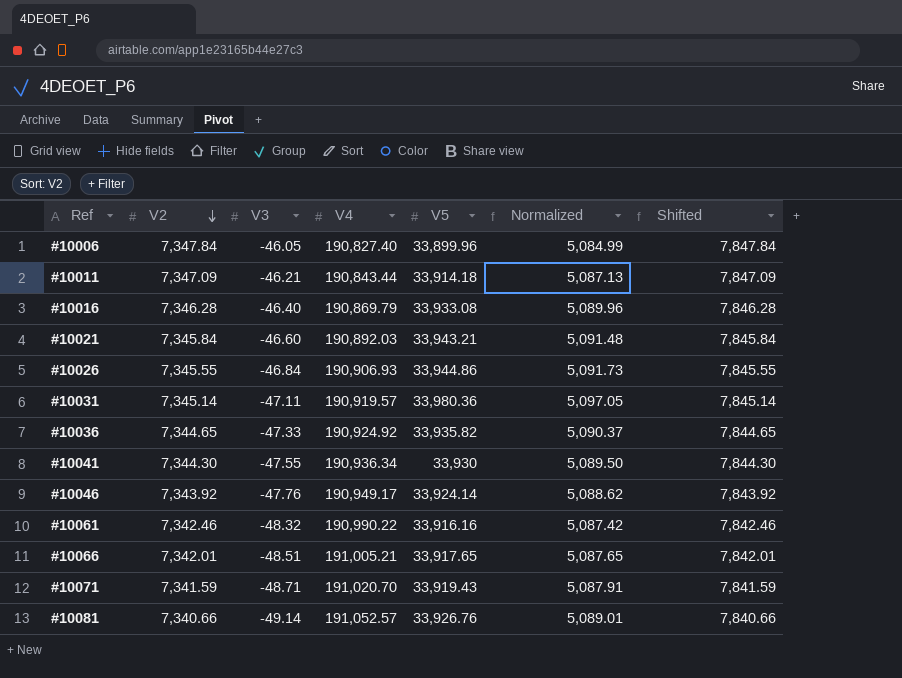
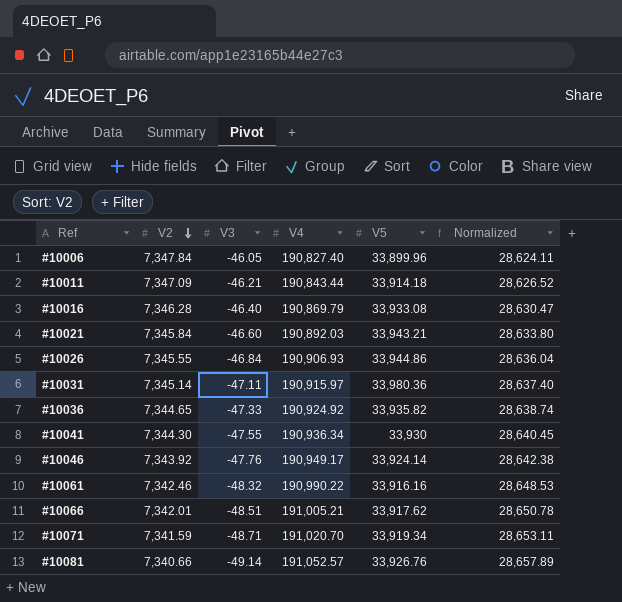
column Shifted | formula: [V2] + 500 -> none
column Normalized | formula: [V5] * 0.15 -> [V4] * 0.15
#10031 | V4: 190,919.57 -> 190,915.97
#10066 | V5: 33,917.65 -> 33,917.62
#10071 | V5: 33,919.43 -> 33,919.34

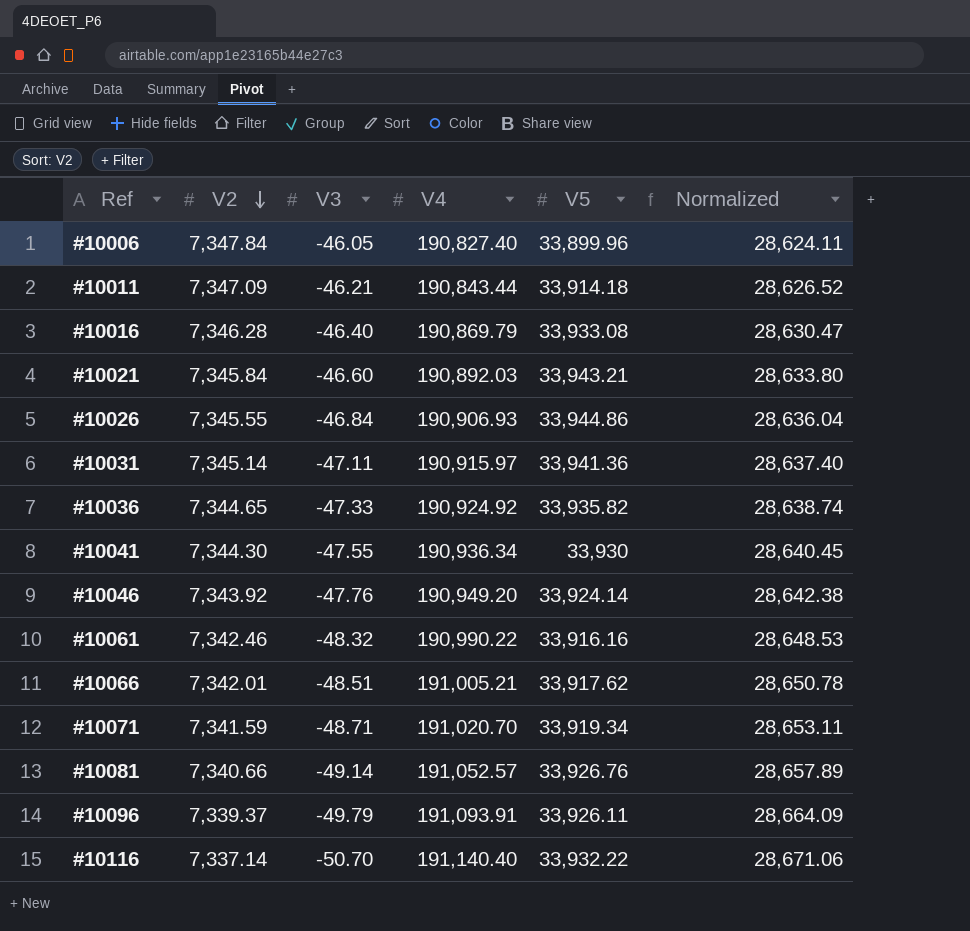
#10031 | V5: 33,980.36 -> 33,941.36
#10046 | V4: 190,949.17 -> 190,949.20
row #10096: none -> 7,339.37 | -49.79 | 191,093.91 | 33,926.11 | 28,664.09
row #10116: none -> 7,337.14 | -50.70 | 191,140.40 | 33,932.22 | 28,671.06

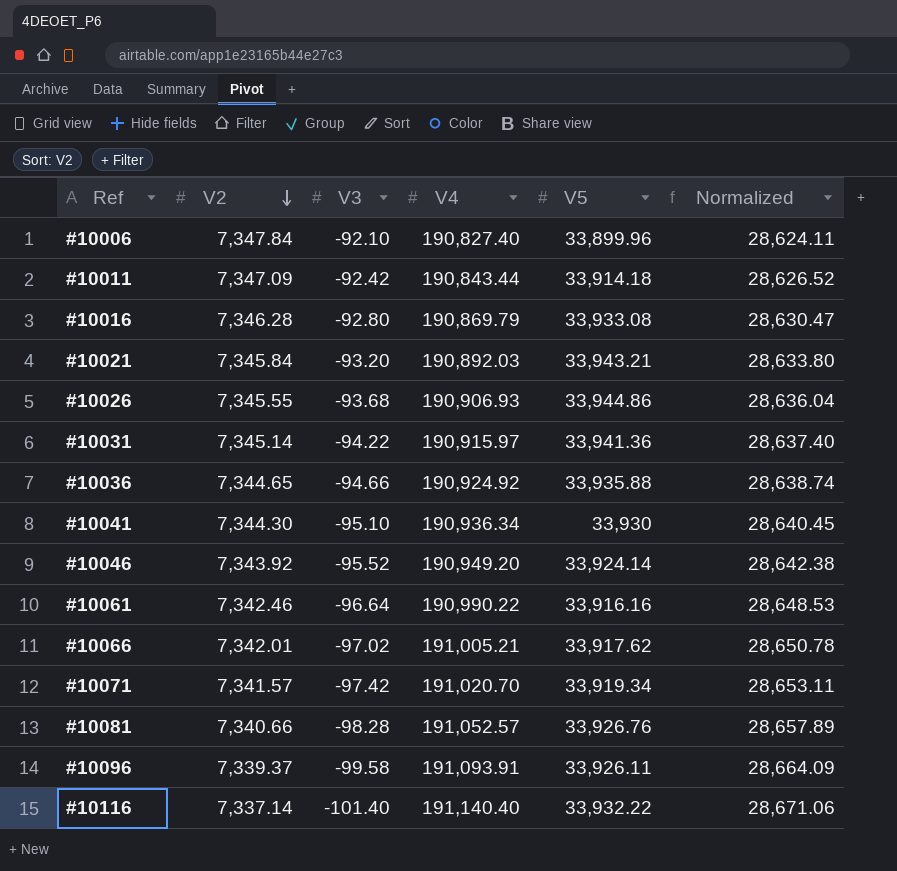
#10006 | V3: -46.05 -> -92.10
#10011 | V3: -46.21 -> -92.42
#10016 | V3: -46.40 -> -92.80
#10021 | V3: -46.60 -> -93.20
#10026 | V3: -46.84 -> -93.68
#10031 | V3: -47.11 -> -94.22
#10036 | V3: -47.33 -> -94.66
#10036 | V5: 33,935.82 -> 33,935.88
#10041 | V3: -47.55 -> -95.10
#10046 | V3: -47.76 -> -95.52
#10061 | V3: -48.32 -> -96.64
#10066 | V3: -48.51 -> -97.02
#10071 | V2: 7,341.59 -> 7,341.57
#10071 | V3: -48.71 -> -97.42
#10081 | V3: -49.14 -> -98.28
#10096 | V3: -49.79 -> -99.58
#10116 | V3: -50.70 -> -101.40

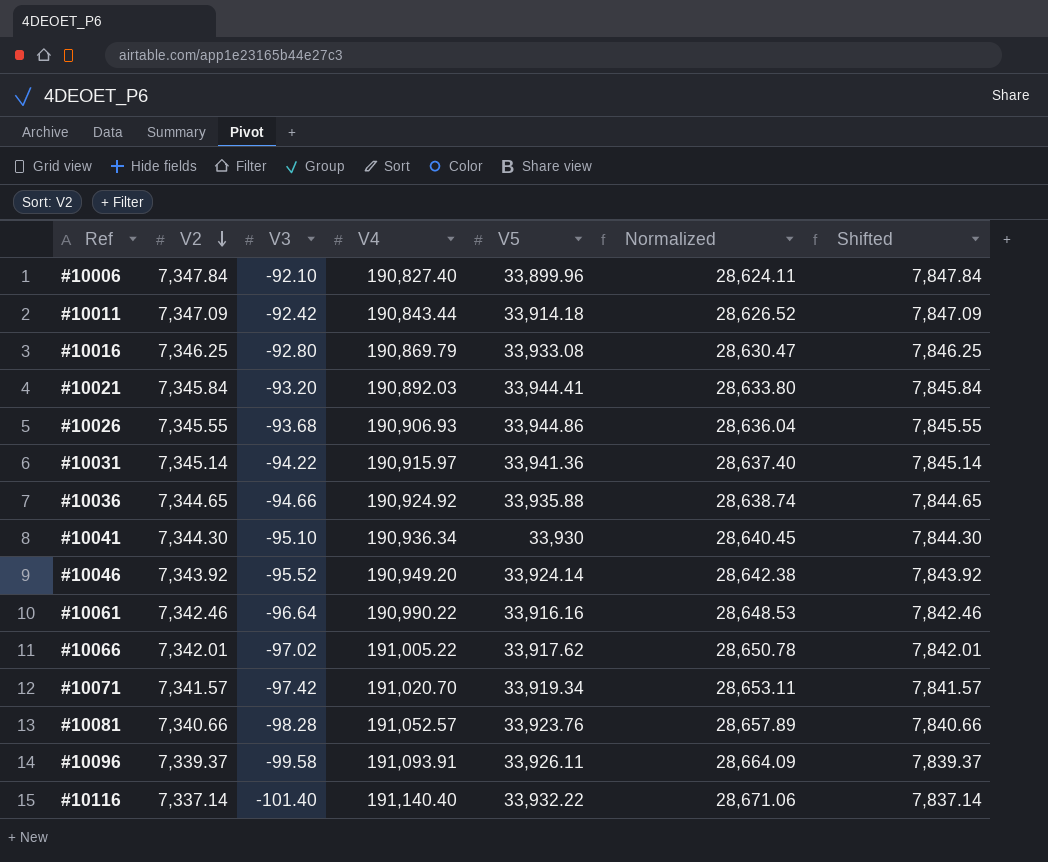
column Shifted | formula: none -> [V2] + 500
#10016 | V2: 7,346.28 -> 7,346.25
#10021 | V5: 33,943.21 -> 33,944.41
#10066 | V4: 191,005.21 -> 191,005.22
#10081 | V5: 33,926.76 -> 33,923.76

